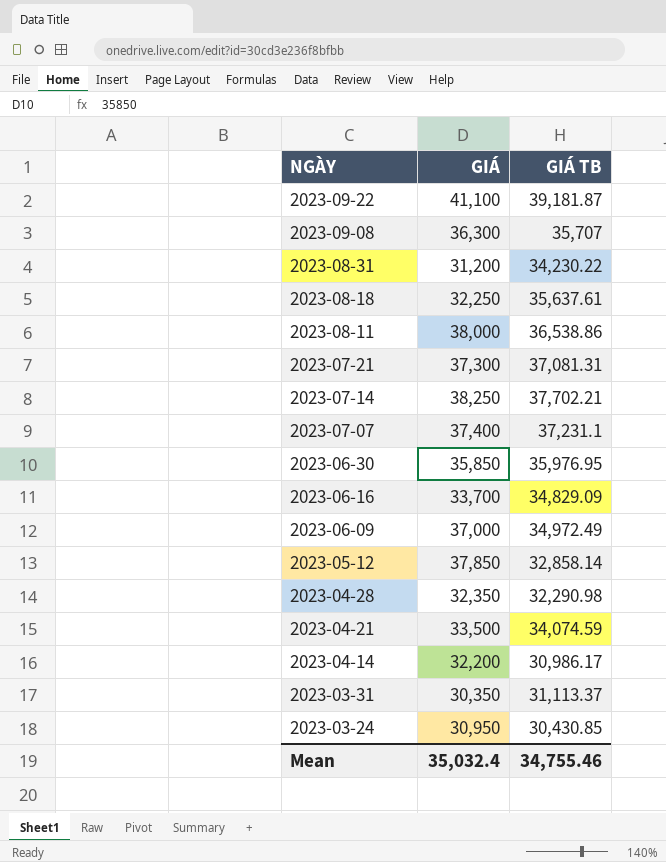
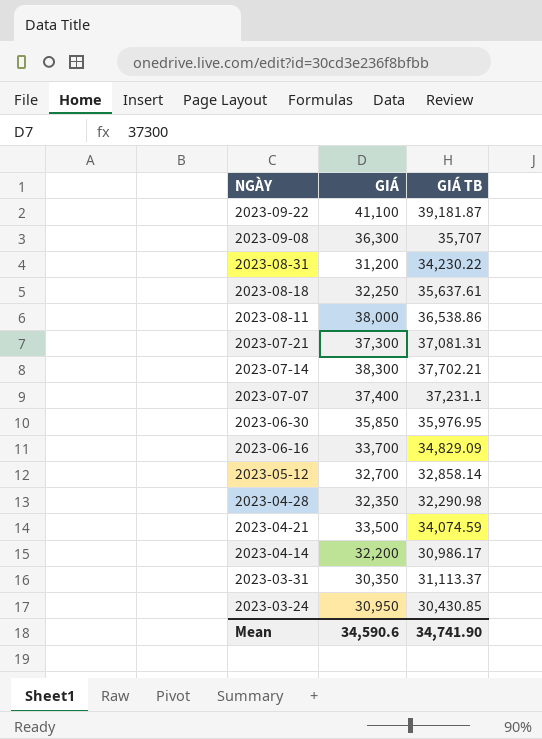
row 2023-06-09: 37,000 | 34,972.49 -> none
2023-07-14 | GIÁ: 38,250 -> 38,300
2023-05-12 | GIÁ: 37,850 -> 32,700
Mean | GIÁ: 35,032.4 -> 34,590.6
Mean | GIÁ TB: 34,755.46 -> 34,741.90

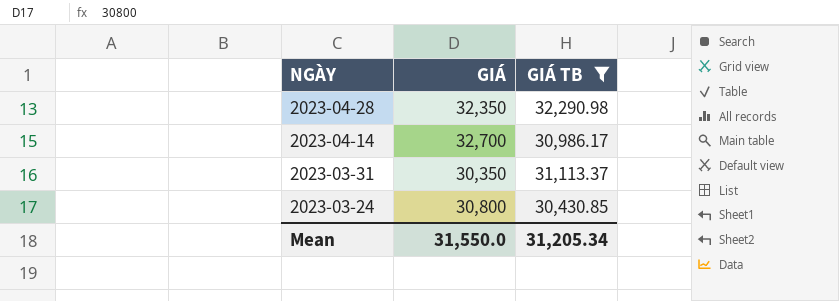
filter: none -> GIÁ TB <= 32,290.98
2023-04-14 | GIÁ: 32,200 -> 32,700
2023-03-24 | GIÁ: 30,950 -> 30,800
Mean | GIÁ: 34,590.6 -> 31,550.0
Mean | GIÁ TB: 34,741.90 -> 31,205.34

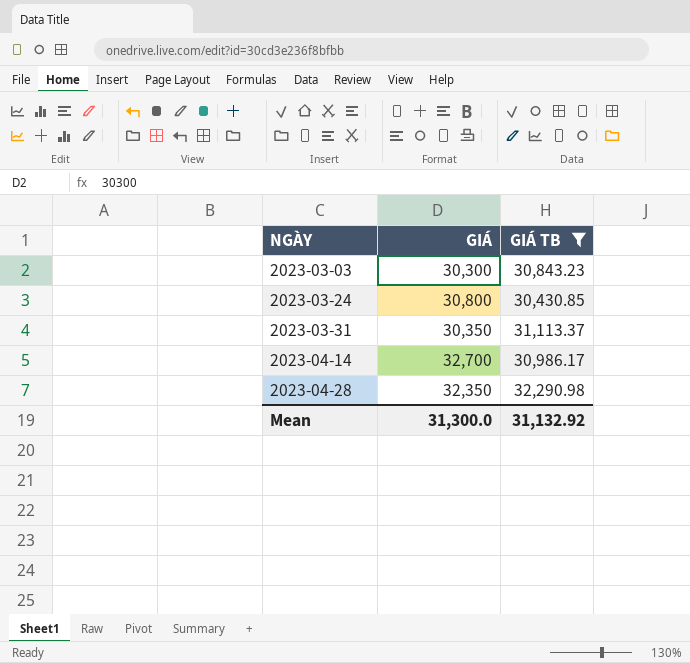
row order: NGÀY descending -> NGÀY ascending
row 2023-03-03: none -> 30,300 | 30,843.23
Mean | GIÁ: 31,550.0 -> 31,300.0
Mean | GIÁ TB: 31,205.34 -> 31,132.92

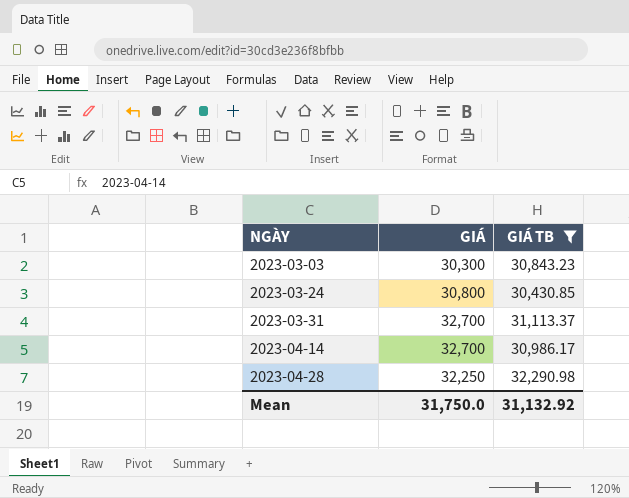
2023-03-31 | GIÁ: 30,350 -> 32,700
2023-04-28 | GIÁ: 32,350 -> 32,250
Mean | GIÁ: 31,300.0 -> 31,750.0

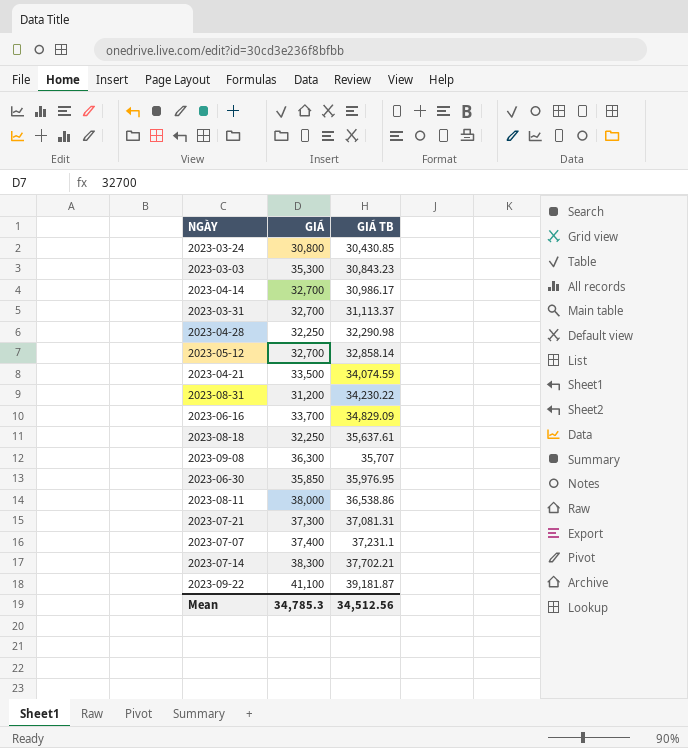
filter: GIÁ TB <= 32,290.98 -> none
row order: NGÀY ascending -> GIÁ TB ascending
2023-03-03 | GIÁ: 30,300 -> 35,300
Mean | GIÁ: 31,750.0 -> 34,785.3
Mean | GIÁ TB: 31,132.92 -> 34,512.56

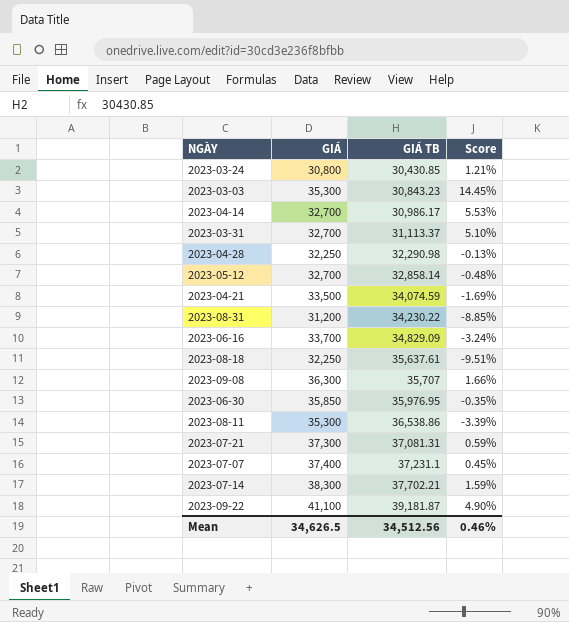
column Score | formula: none -> ([GIÁ] - [GIÁ TB]) / [GIÁ TB]
2023-08-11 | GIÁ: 38,000 -> 35,300
Mean | GIÁ: 34,785.3 -> 34,626.5

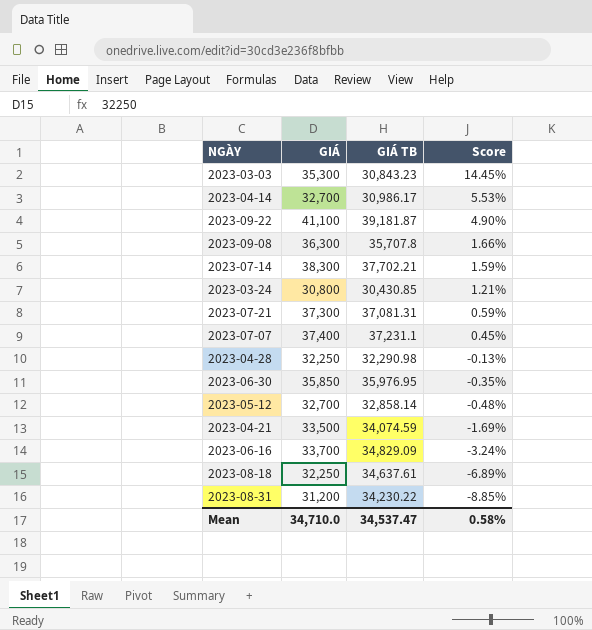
row order: GIÁ TB ascending -> Score descending
row 2023-03-31: 32,700 | 31,113.37 | 5.10% -> none
row 2023-08-11: 35,300 | 36,538.86 | -3.39% -> none
2023-09-08 | GIÁ TB: 35,707 -> 35,707.8
2023-08-18 | GIÁ TB: 35,637.61 -> 34,637.61
2023-08-18 | Score: -9.51% -> -6.89%
Mean | GIÁ: 34,626.5 -> 34,710.0
Mean | GIÁ TB: 34,512.56 -> 34,537.47
Mean | Score: 0.46% -> 0.58%

